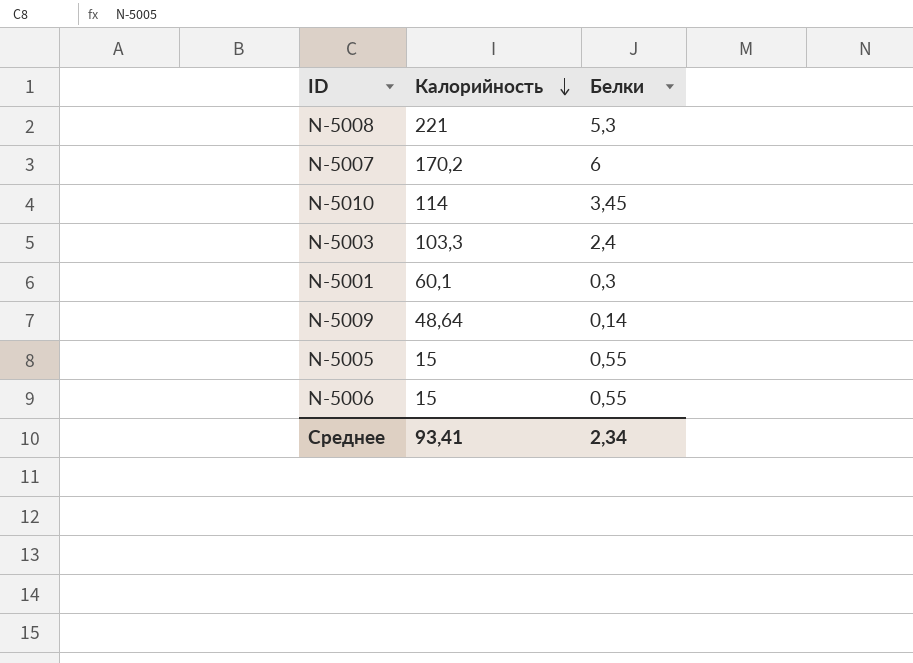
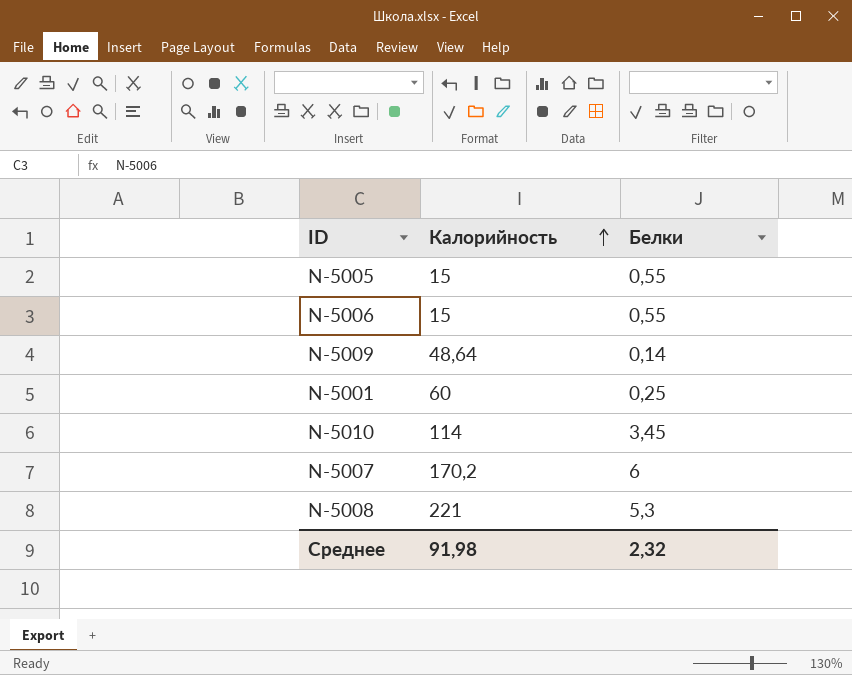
row order: Калорийность descending -> Калорийность ascending
row N-5003: 103,3 | 2,4 -> none
N-5001 | Калорийность: 60,1 -> 60
N-5001 | Белки: 0,3 -> 0,25
Среднее | Калорийность: 93,41 -> 91,98
Среднее | Белки: 2,34 -> 2,32

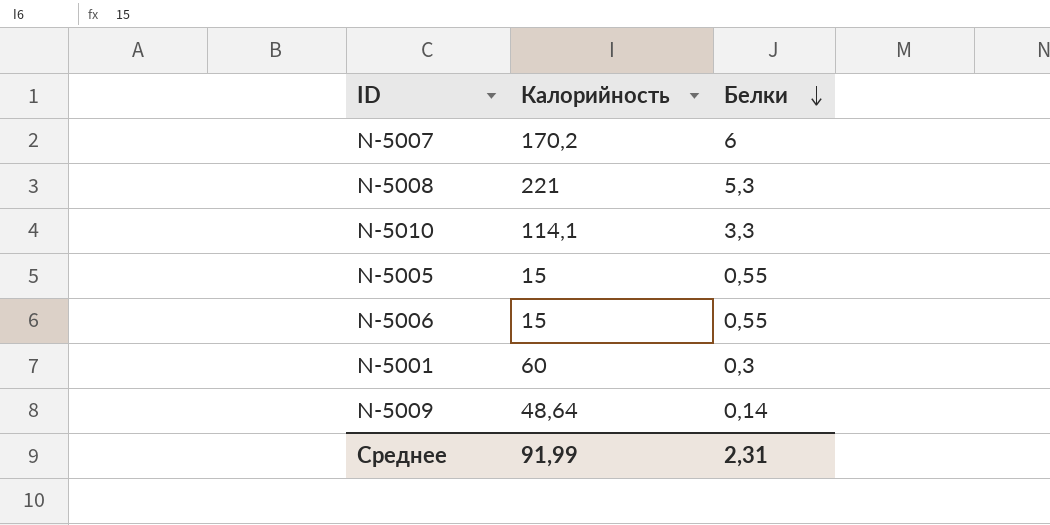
row order: Калорийность ascending -> Белки descending
N-5010 | Калорийность: 114 -> 114,1
N-5010 | Белки: 3,45 -> 3,3
N-5001 | Белки: 0,25 -> 0,3
Среднее | Калорийность: 91,98 -> 91,99
Среднее | Белки: 2,32 -> 2,31

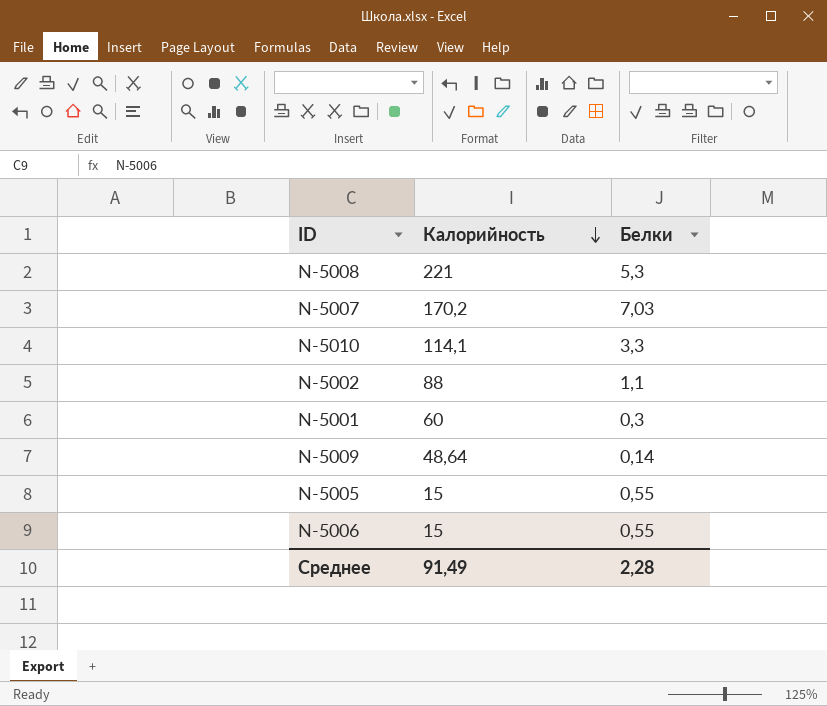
row order: Белки descending -> Калорийность descending
N-5007 | Белки: 6 -> 7,03
row N-5002: none -> 88 | 1,1
Среднее | Калорийность: 91,99 -> 91,49
Среднее | Белки: 2,31 -> 2,28

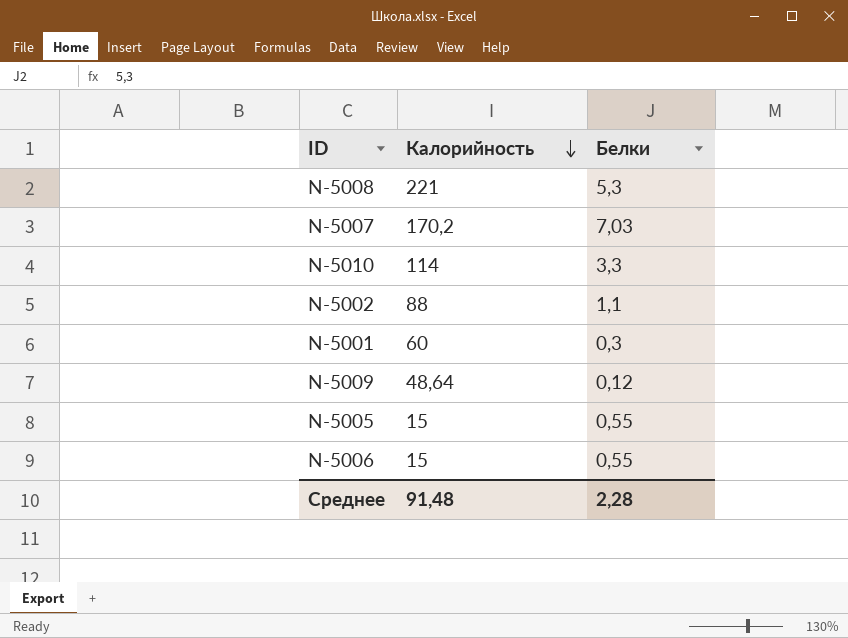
N-5010 | Калорийность: 114,1 -> 114
N-5009 | Белки: 0,14 -> 0,12
Среднее | Калорийность: 91,49 -> 91,48

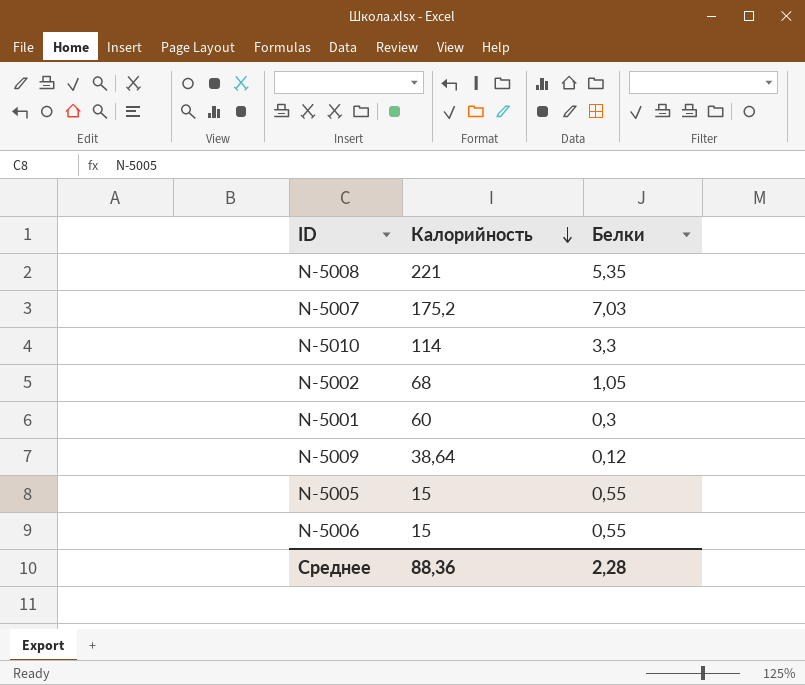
N-5008 | Белки: 5,3 -> 5,35
N-5007 | Калорийность: 170,2 -> 175,2
N-5002 | Калорийность: 88 -> 68
N-5002 | Белки: 1,1 -> 1,05
N-5009 | Калорийность: 48,64 -> 38,64
Среднее | Калорийность: 91,48 -> 88,36

